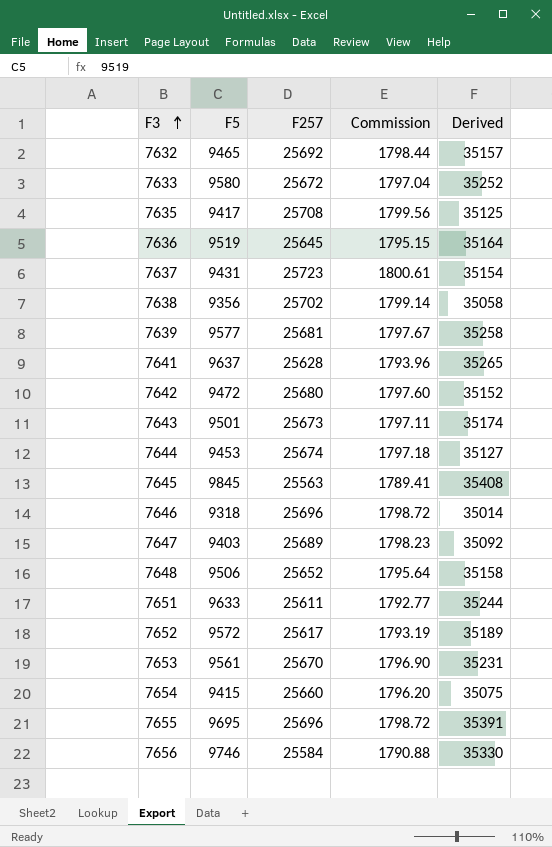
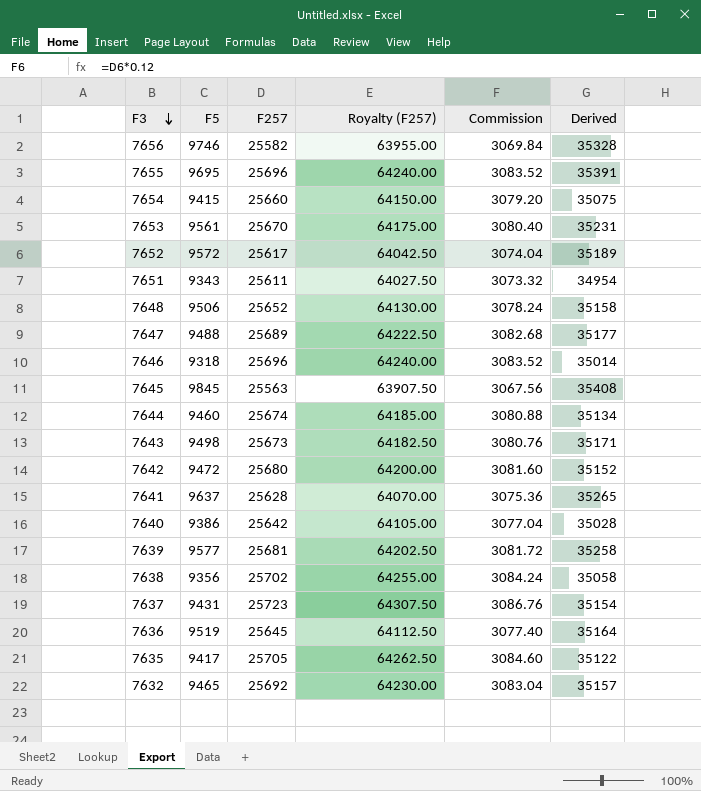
row order: F3 ascending -> F3 descending
column Royalty (F257) | formula: none -> [F257] * 2.5
column Commission | formula: [F257] * 0.07 -> [F257] * 0.12
row 7633: 9580 | 25672 | 1797.04 | 35252 -> none
7656 | F257: 25584 -> 25582
7656 | Derived: 35330 -> 35328
7651 | F5: 9633 -> 9343
7651 | Derived: 35244 -> 34954
7647 | F5: 9403 -> 9488
7647 | Derived: 35092 -> 35177
7644 | F5: 9453 -> 9460
7644 | Derived: 35127 -> 35134
7643 | F5: 9501 -> 9498
7643 | Derived: 35174 -> 35171
row 7640: none -> 9386 | 25642 | 64105.00 | 3077.04 | 35028
7635 | F257: 25708 -> 25705
7635 | Derived: 35125 -> 35122

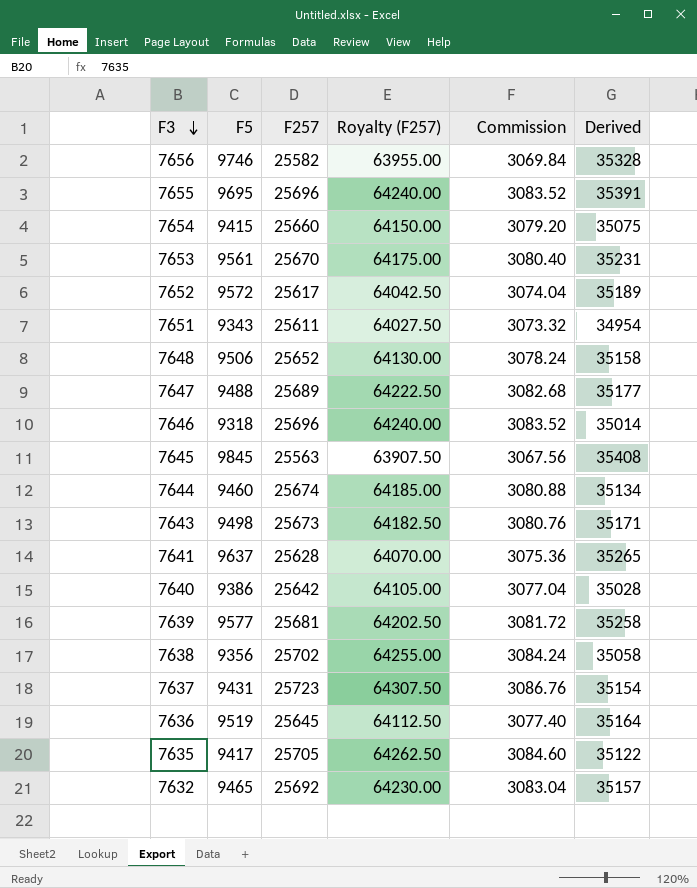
row 7642: 9472 | 25680 | 64200.00 | 3081.60 | 35152 -> none

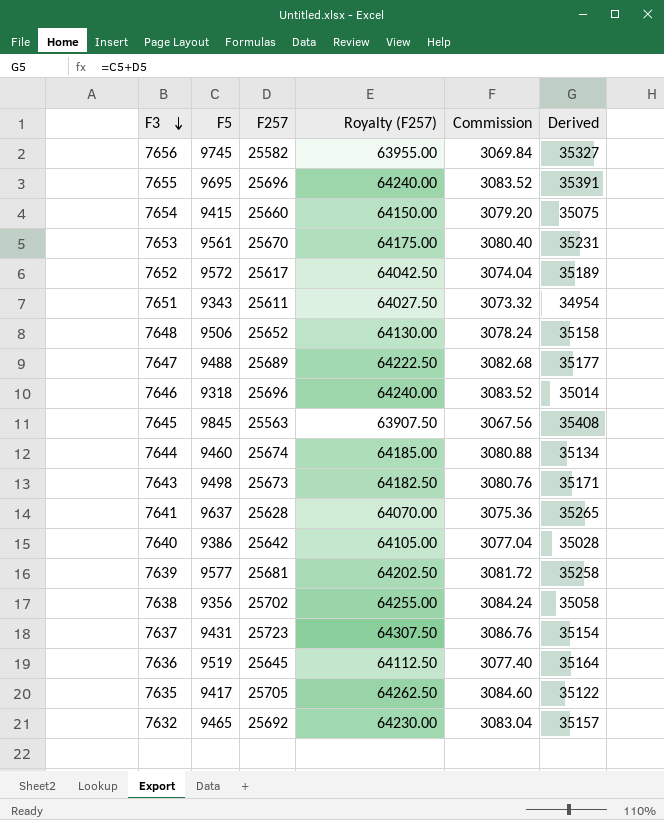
7656 | F5: 9746 -> 9745
7656 | Derived: 35328 -> 35327

